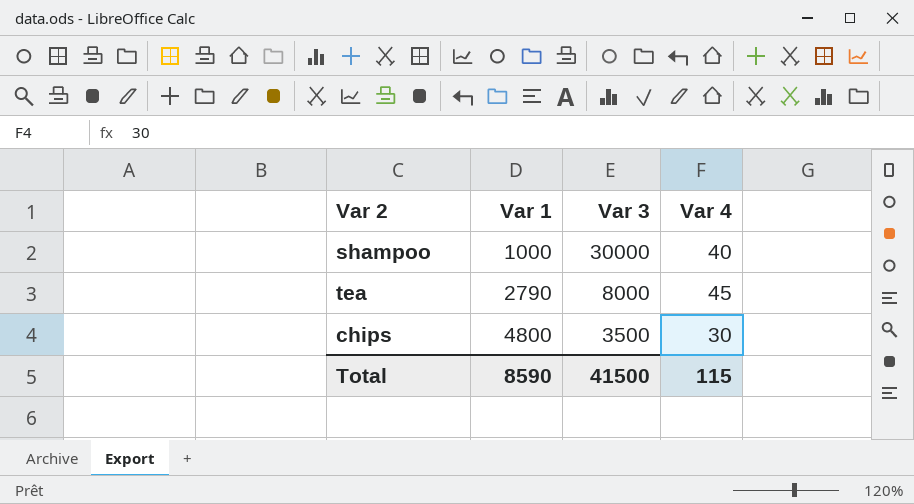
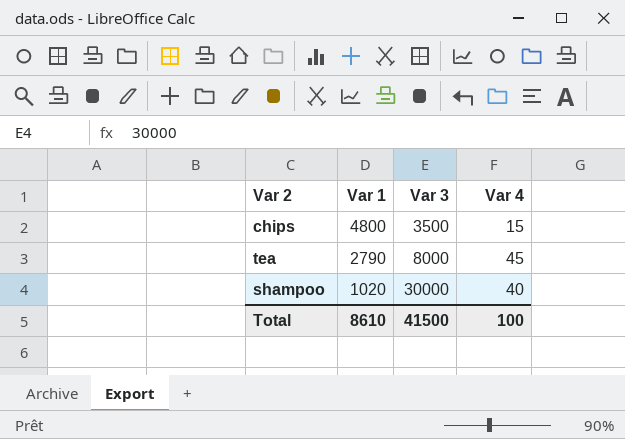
row order: Var 1 ascending -> Var 1 descending
chips | Var 4: 30 -> 15
shampoo | Var 1: 1000 -> 1020
Total | Var 1: 8590 -> 8610
Total | Var 4: 115 -> 100

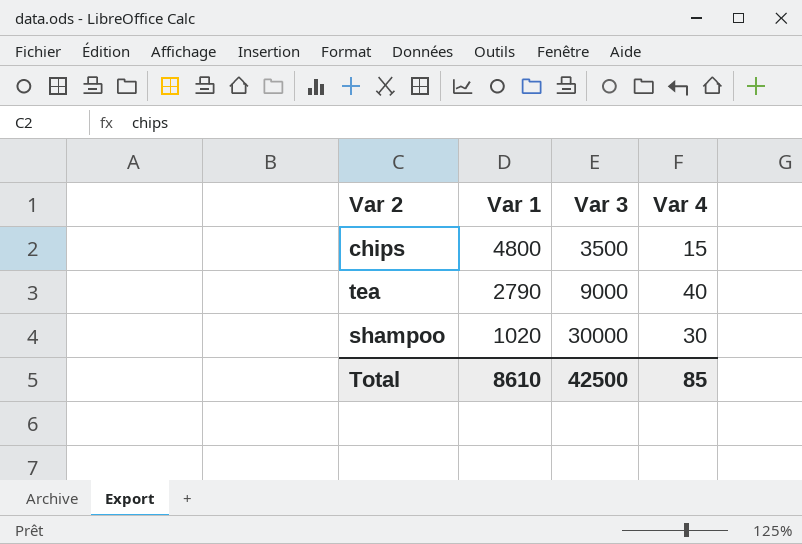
tea | Var 3: 8000 -> 9000
tea | Var 4: 45 -> 40
shampoo | Var 4: 40 -> 30
Total | Var 3: 41500 -> 42500
Total | Var 4: 100 -> 85

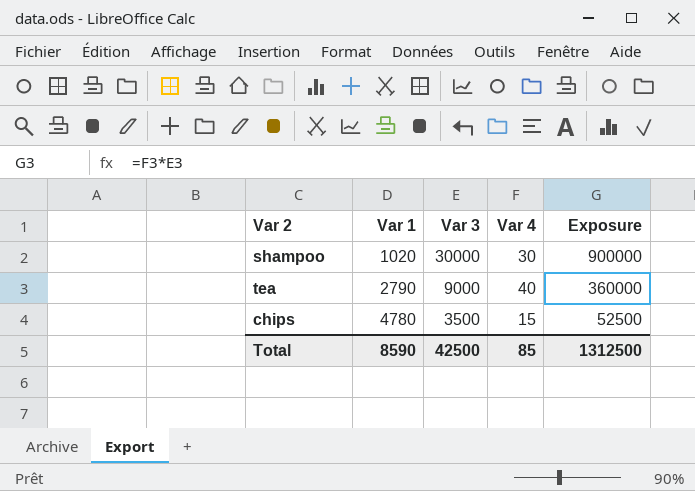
row order: Var 1 descending -> Var 1 ascending
column Exposure | formula: none -> [Var 3] * [Var 4]
chips | Var 1: 4800 -> 4780
Total | Var 1: 8610 -> 8590

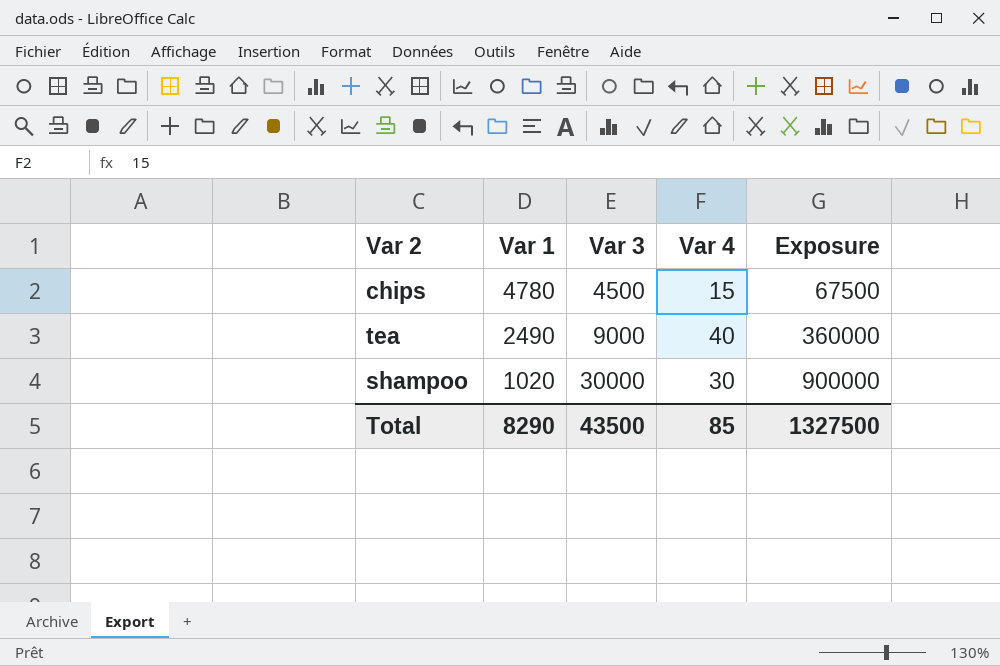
row order: Var 1 ascending -> Var 1 descending
chips | Var 3: 3500 -> 4500
chips | Exposure: 52500 -> 67500
tea | Var 1: 2790 -> 2490
Total | Var 1: 8590 -> 8290
Total | Var 3: 42500 -> 43500
Total | Exposure: 1312500 -> 1327500

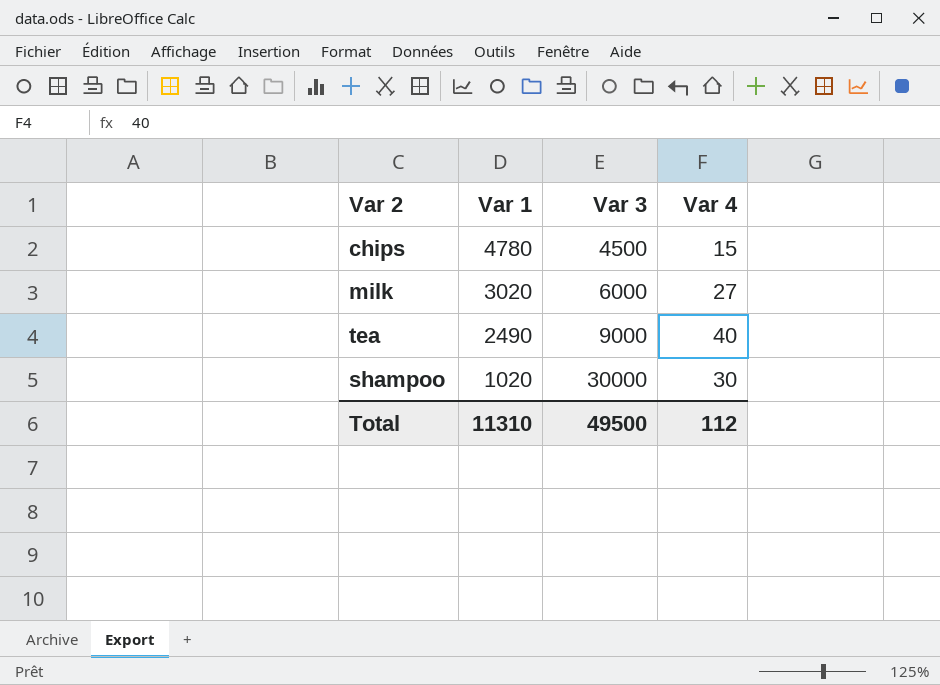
column Exposure | formula: [Var 3] * [Var 4] -> none
row milk: none -> 3020 | 6000 | 27
Total | Var 1: 8290 -> 11310
Total | Var 3: 43500 -> 49500
Total | Var 4: 85 -> 112

